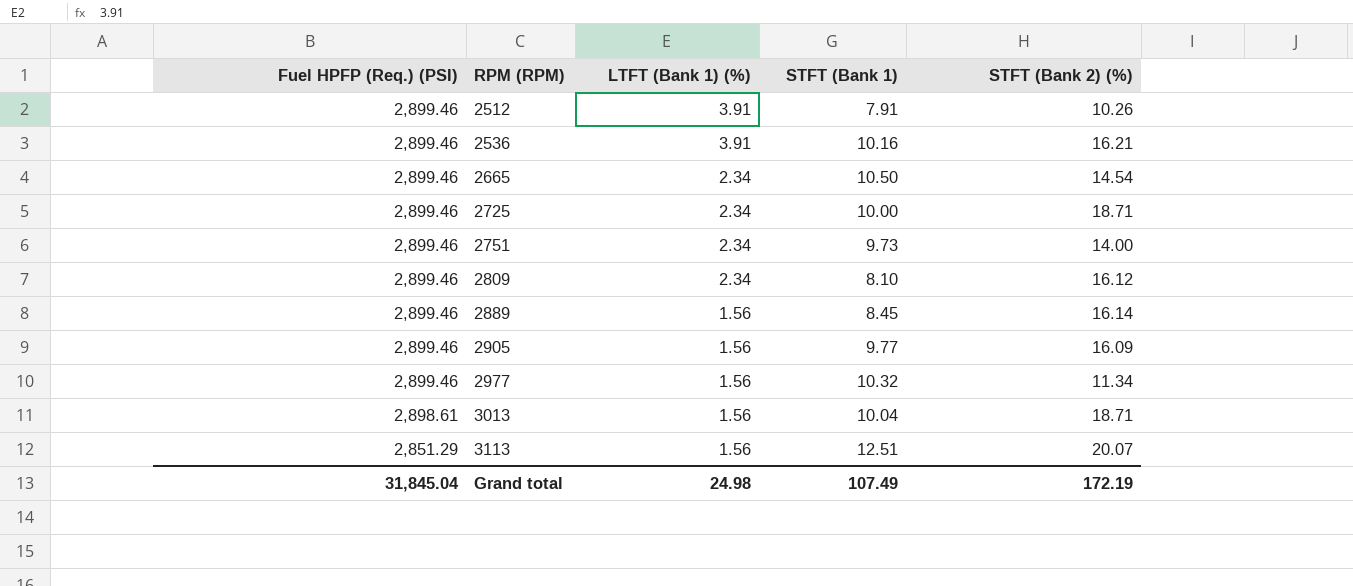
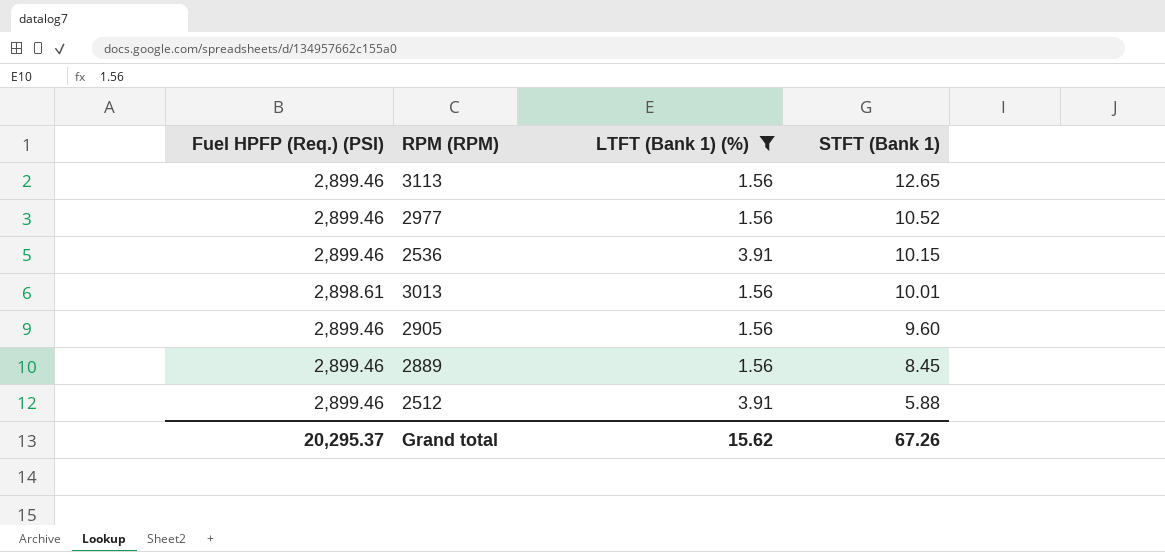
filter: none -> LTFT (Bank 1) (%) != 2.34
row order: Fuel HPFP (Req.) (PSI) descending -> STFT (Bank 1) descending
column STFT (Bank 2) (%) | position: 5 -> none
3113 | Fuel HPFP (Req.) (PSI): 2,851.29 -> 2,899.46
3113 | STFT (Bank 1): 12.51 -> 12.65
2977 | STFT (Bank 1): 10.32 -> 10.52
2536 | STFT (Bank 1): 10.16 -> 10.15
3013 | STFT (Bank 1): 10.04 -> 10.01
2905 | STFT (Bank 1): 9.77 -> 9.60
2512 | STFT (Bank 1): 7.91 -> 5.88
Grand total | Fuel HPFP (Req.) (PSI): 31,845.04 -> 20,295.37
Grand total | LTFT (Bank 1) (%): 24.98 -> 15.62
Grand total | STFT (Bank 1): 107.49 -> 67.26

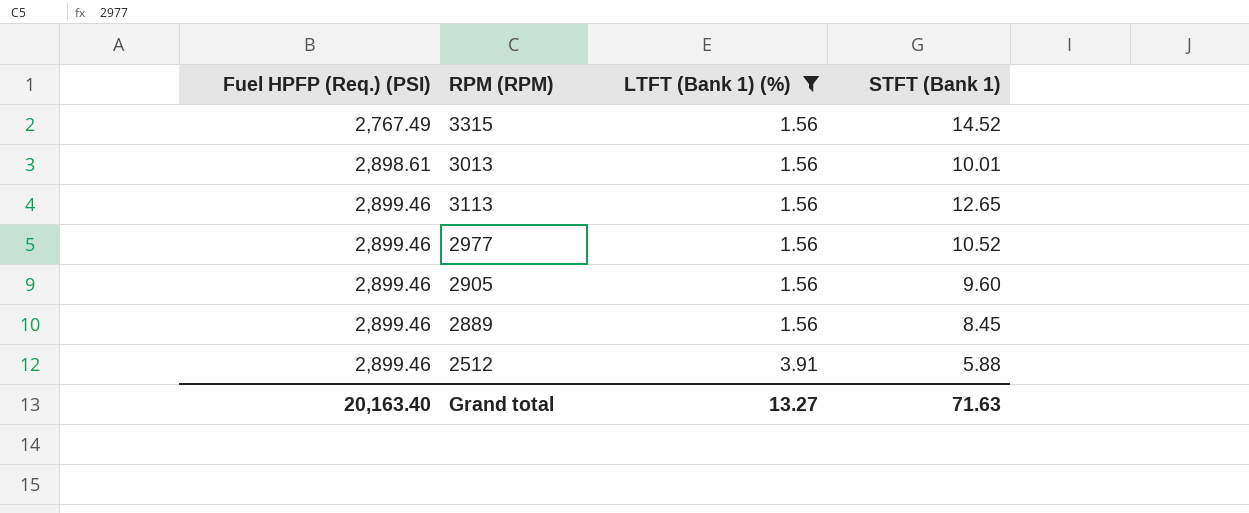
row order: STFT (Bank 1) descending -> Fuel HPFP (Req.) (PSI) ascending
row 2536: 2,899.46 | 3.91 | 10.15 -> none
row 3315: none -> 2,767.49 | 1.56 | 14.52
Grand total | Fuel HPFP (Req.) (PSI): 20,295.37 -> 20,163.40
Grand total | LTFT (Bank 1) (%): 15.62 -> 13.27
Grand total | STFT (Bank 1): 67.26 -> 71.63

